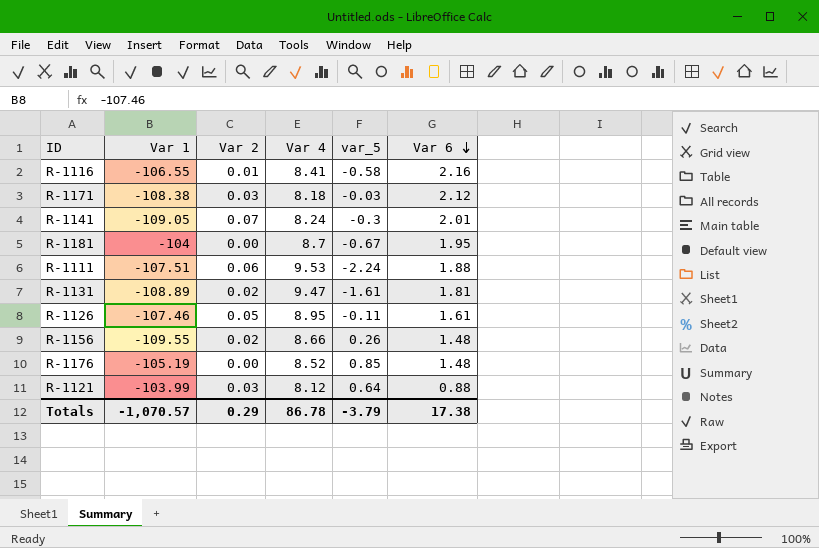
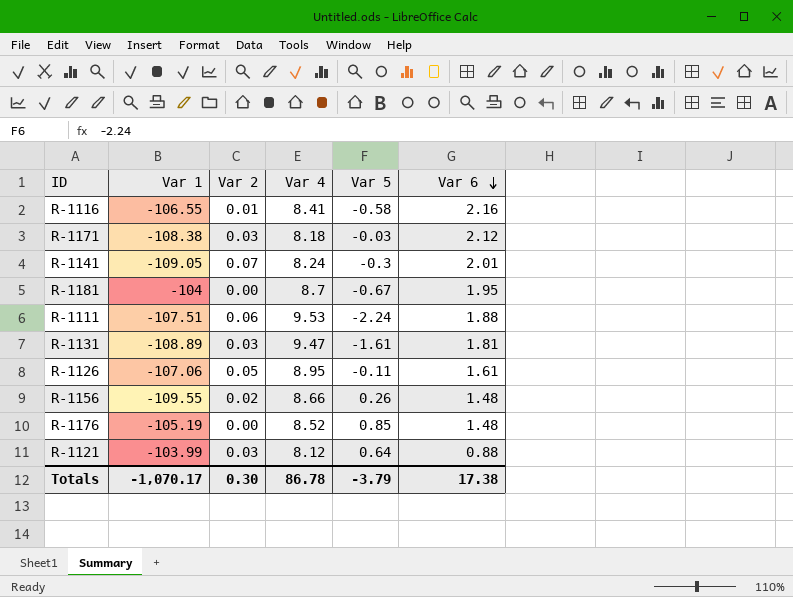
column name: var_5 -> Var 5
R-1131 | Var 2: 0.02 -> 0.03
R-1126 | Var 1: -107.46 -> -107.06
Totals | Var 1: -1,070.57 -> -1,070.17
Totals | Var 2: 0.29 -> 0.30

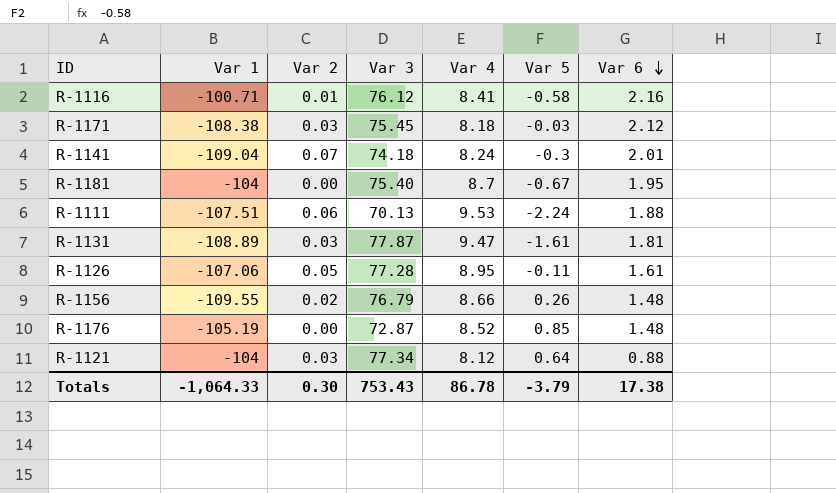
column Var 3 | position: none -> 4
R-1116 | Var 1: -106.55 -> -100.71
R-1141 | Var 1: -109.05 -> -109.04
R-1121 | Var 1: -103.99 -> -104
Totals | Var 1: -1,070.17 -> -1,064.33

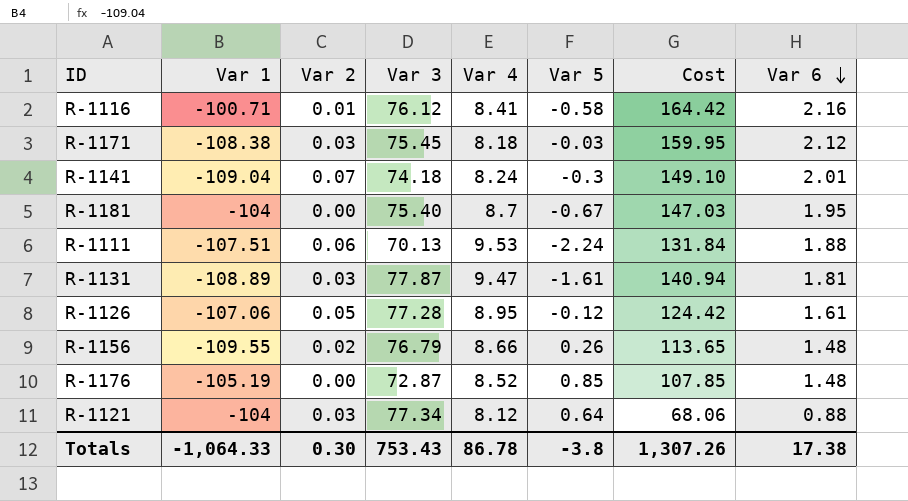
column Cost | formula: none -> [Var 3] * [Var 6]
R-1126 | Var 5: -0.11 -> -0.12
Totals | Var 5: -3.79 -> -3.8

